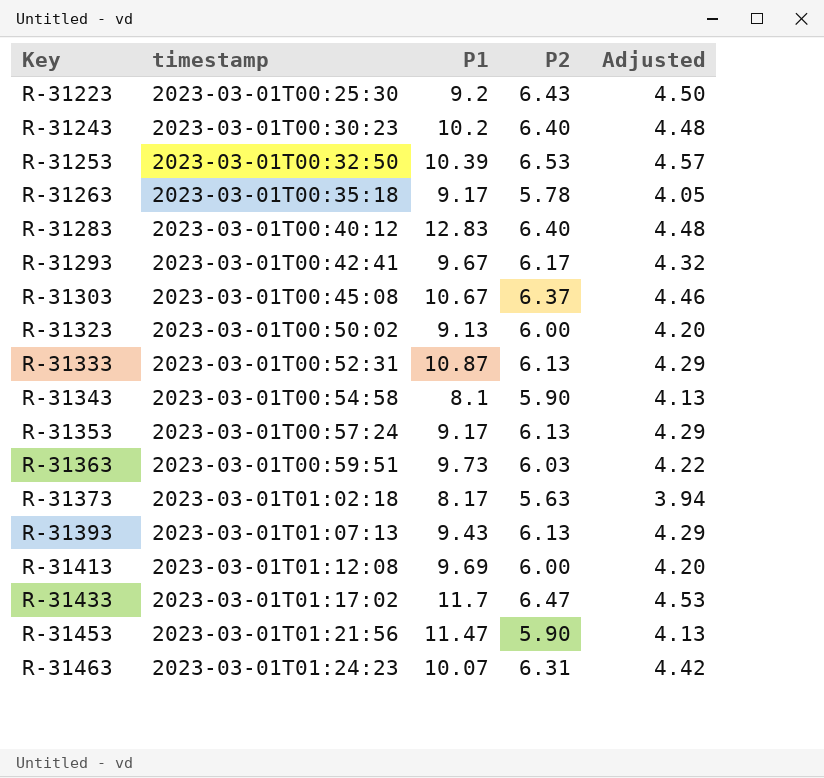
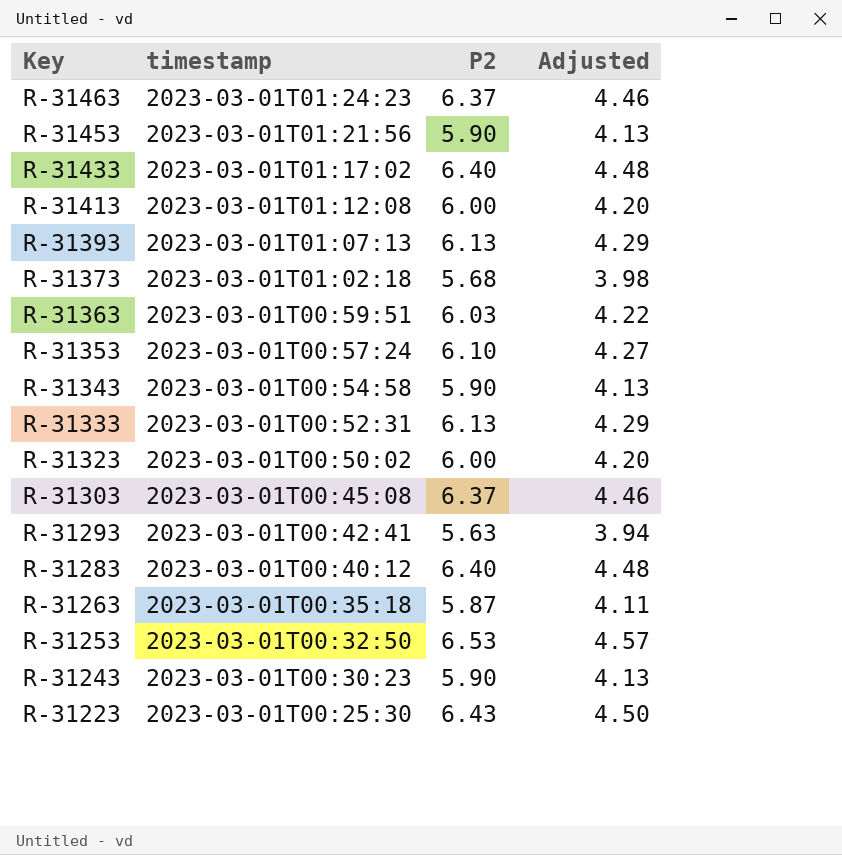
row order: Key ascending -> Key descending
column P1 | position: 3 -> none
R-31463 | P2: 6.31 -> 6.37
R-31463 | Adjusted: 4.42 -> 4.46
R-31433 | P2: 6.47 -> 6.40
R-31433 | Adjusted: 4.53 -> 4.48
R-31373 | P2: 5.63 -> 5.68
R-31373 | Adjusted: 3.94 -> 3.98
R-31353 | P2: 6.13 -> 6.10
R-31353 | Adjusted: 4.29 -> 4.27
R-31293 | P2: 6.17 -> 5.63
R-31293 | Adjusted: 4.32 -> 3.94
R-31263 | P2: 5.78 -> 5.87
R-31263 | Adjusted: 4.05 -> 4.11
R-31243 | P2: 6.40 -> 5.90
R-31243 | Adjusted: 4.48 -> 4.13

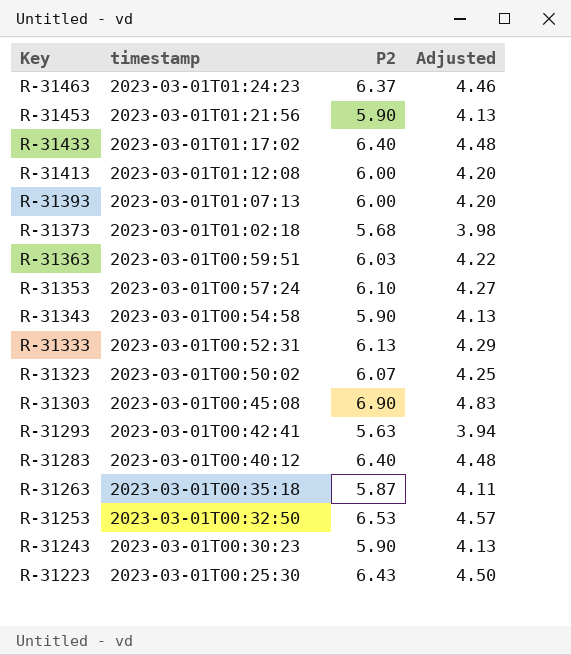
R-31393 | P2: 6.13 -> 6.00
R-31393 | Adjusted: 4.29 -> 4.20
R-31323 | P2: 6.00 -> 6.07
R-31323 | Adjusted: 4.20 -> 4.25
R-31303 | P2: 6.37 -> 6.90
R-31303 | Adjusted: 4.46 -> 4.83

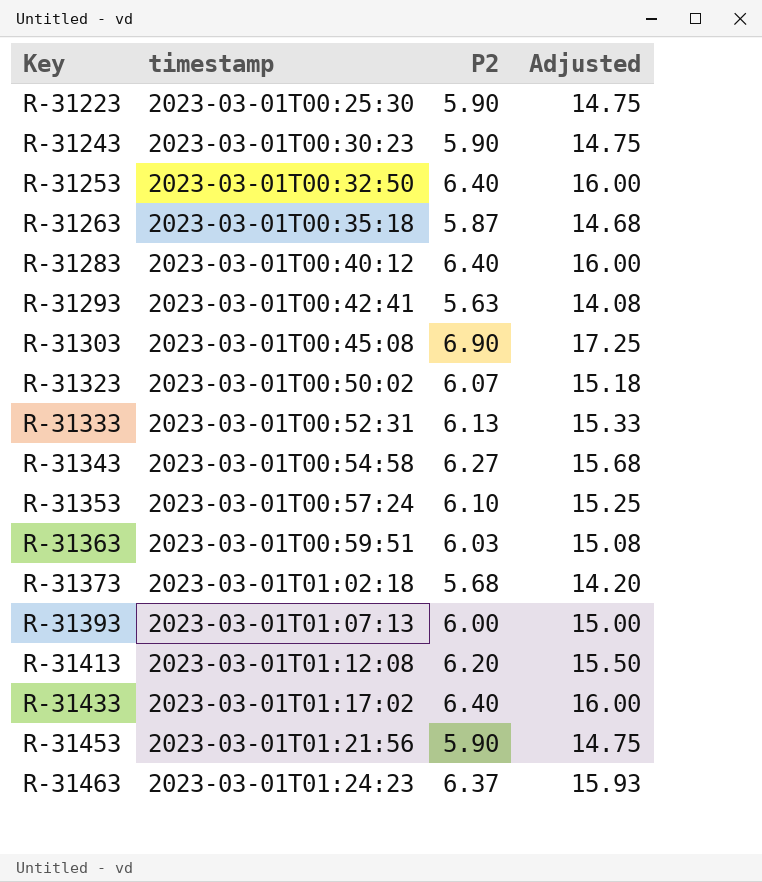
row order: Key descending -> Key ascending
column Adjusted | formula: [P2] * 0.7 -> [P2] * 2.5
R-31223 | P2: 6.43 -> 5.90
R-31253 | P2: 6.53 -> 6.40
R-31343 | P2: 5.90 -> 6.27
R-31413 | P2: 6.00 -> 6.20

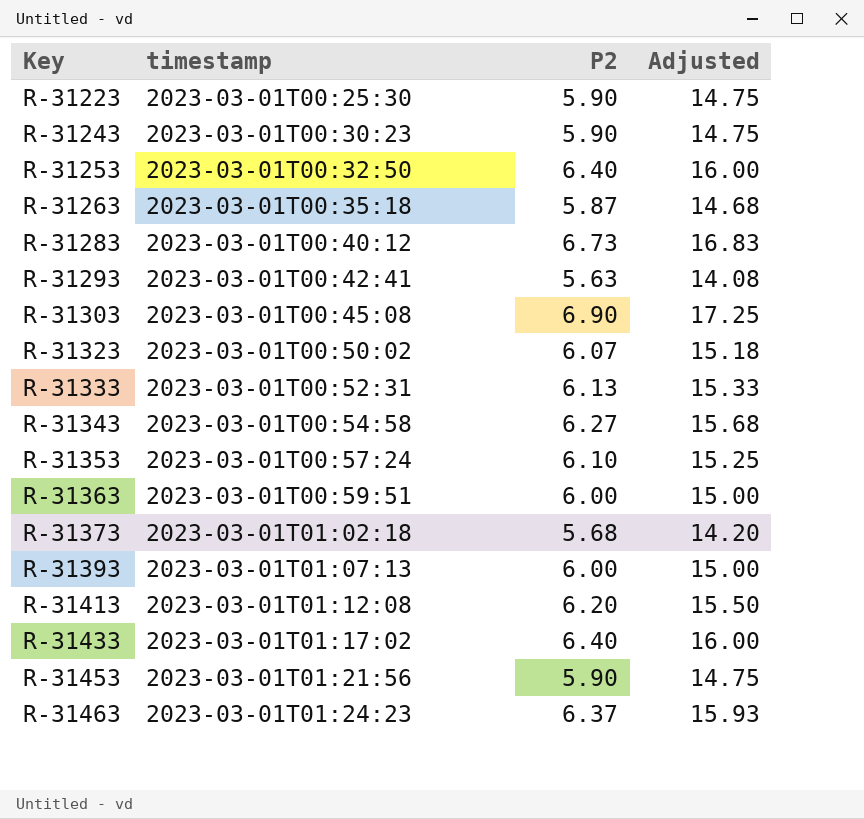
R-31283 | P2: 6.40 -> 6.73
R-31283 | Adjusted: 16.00 -> 16.83
R-31363 | P2: 6.03 -> 6.00
R-31363 | Adjusted: 15.08 -> 15.00

